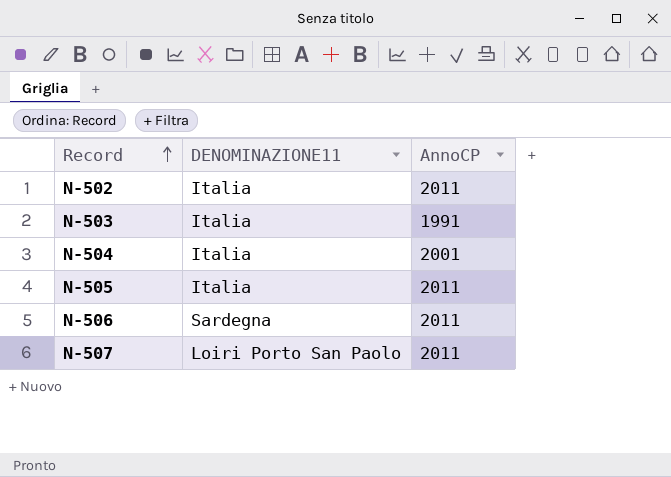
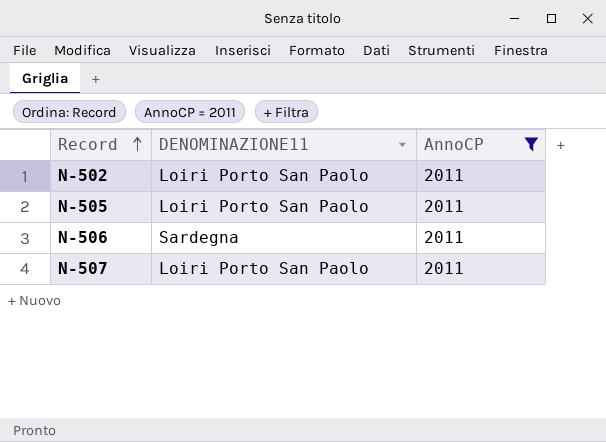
filter: none -> AnnoCP = 2011
N-502 | DENOMINAZIONE11: Italia -> Loiri Porto San Paolo
N-505 | DENOMINAZIONE11: Italia -> Loiri Porto San Paolo

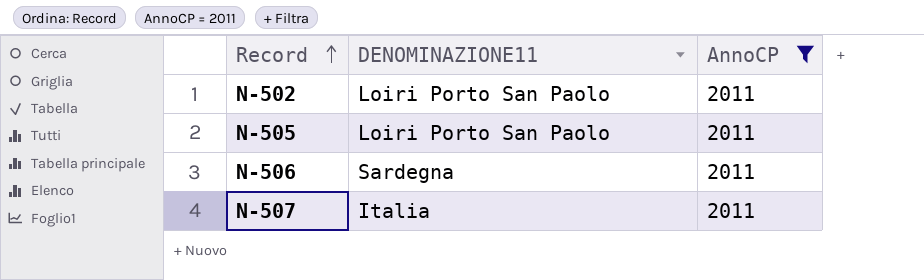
N-507 | DENOMINAZIONE11: Loiri Porto San Paolo -> Italia

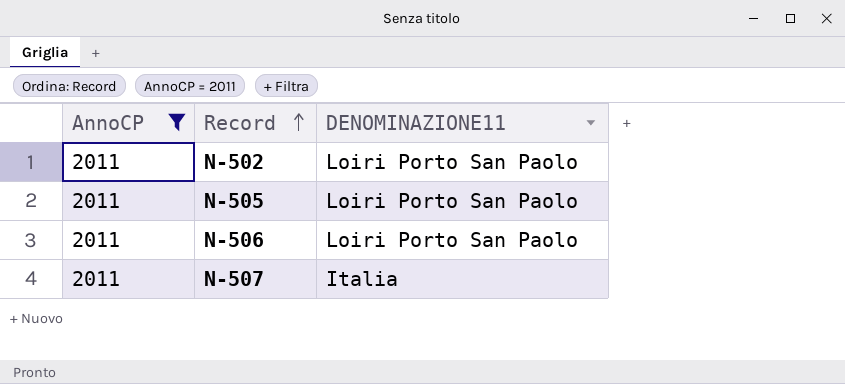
column AnnoCP | position: 3 -> 1
N-506 | DENOMINAZIONE11: Sardegna -> Loiri Porto San Paolo

